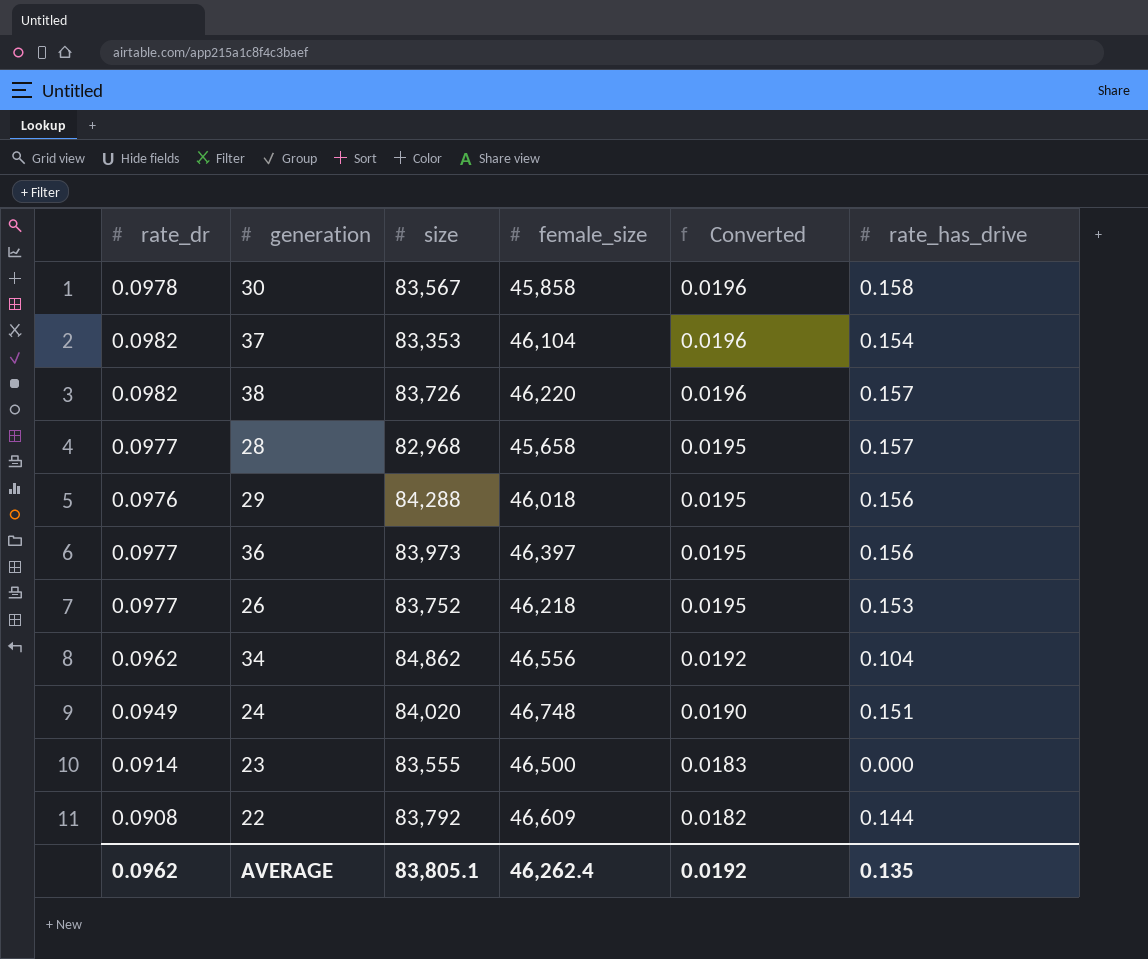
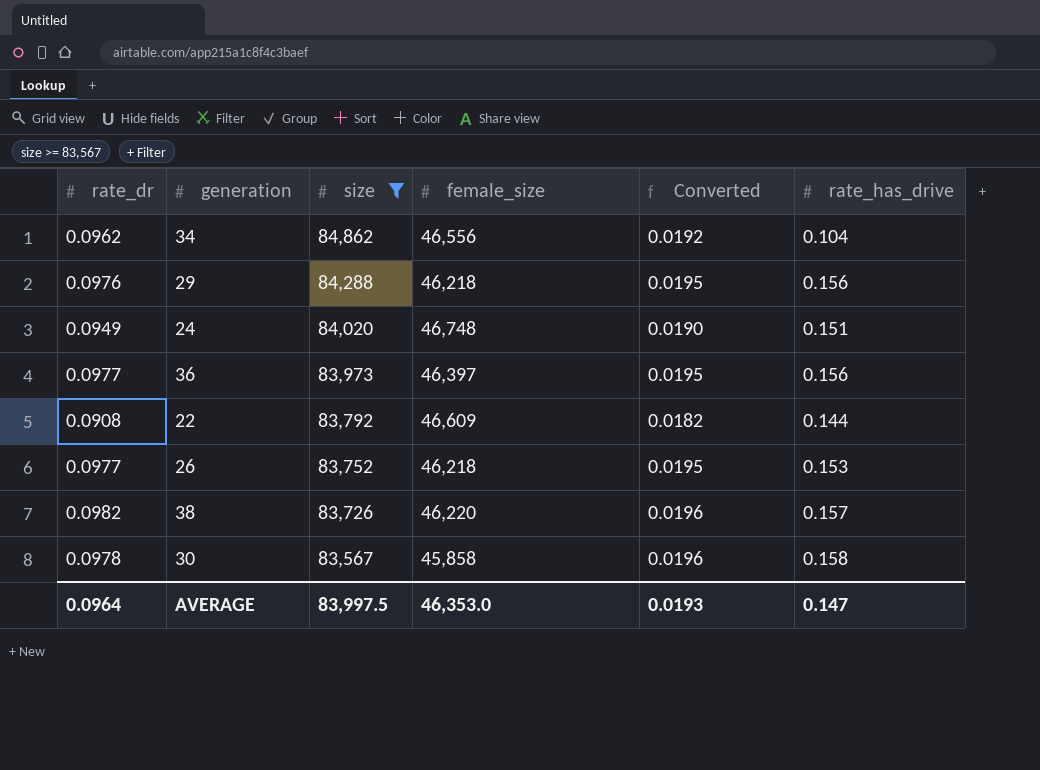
filter: none -> size >= 83,567
row order: Converted descending -> size descending
29 | female_size: 46,018 -> 46,218
AVERAGE | rate_dr: 0.0962 -> 0.0964
AVERAGE | size: 83,805.1 -> 83,997.5
AVERAGE | female_size: 46,262.4 -> 46,353.0
AVERAGE | Converted: 0.0192 -> 0.0193
AVERAGE | rate_has_drive: 0.135 -> 0.147

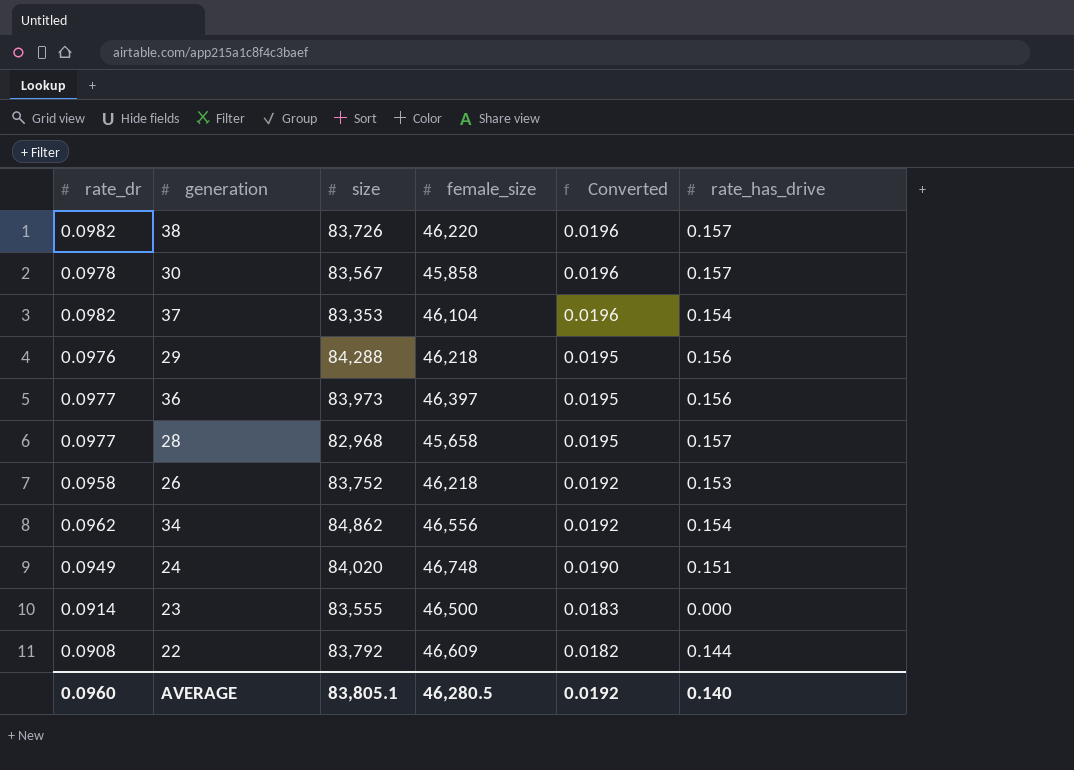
filter: size >= 83,567 -> none
row order: size descending -> Converted descending
30 | rate_has_drive: 0.158 -> 0.157
26 | rate_dr: 0.0977 -> 0.0958
26 | Converted: 0.0195 -> 0.0192
34 | rate_has_drive: 0.104 -> 0.154
AVERAGE | rate_dr: 0.0964 -> 0.0960
AVERAGE | size: 83,997.5 -> 83,805.1
AVERAGE | female_size: 46,353.0 -> 46,280.5
AVERAGE | Converted: 0.0193 -> 0.0192
AVERAGE | rate_has_drive: 0.147 -> 0.140

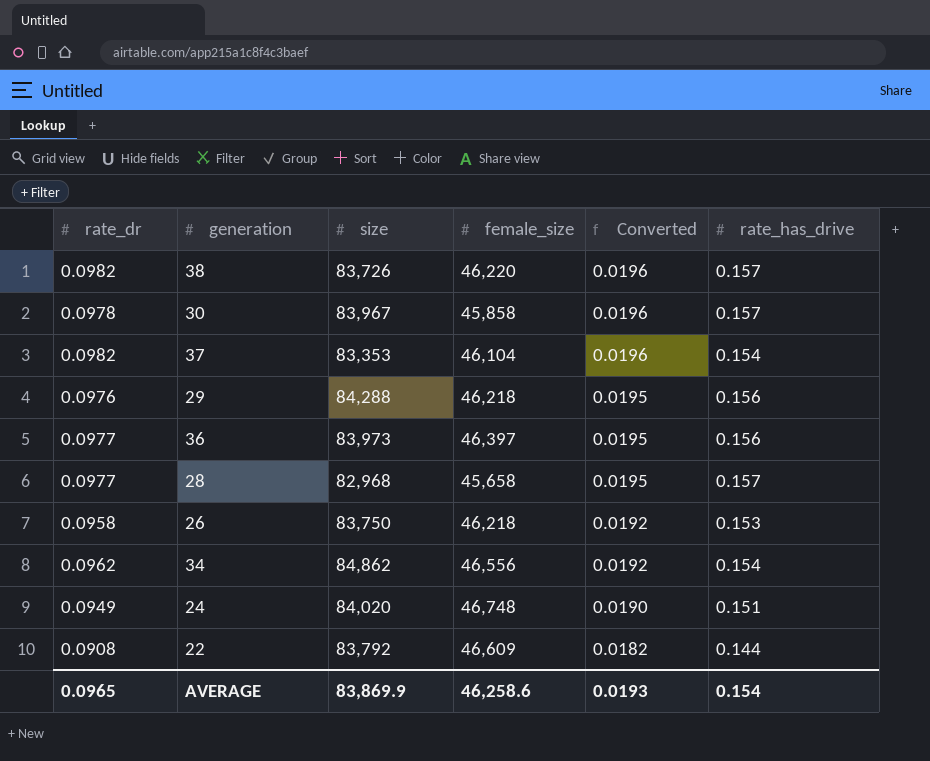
row 23: 0.0914 | 83,555 | 46,500 | 0.0183 | 0.000 -> none
30 | size: 83,567 -> 83,967
26 | size: 83,752 -> 83,750
AVERAGE | rate_dr: 0.0960 -> 0.0965
AVERAGE | size: 83,805.1 -> 83,869.9
AVERAGE | female_size: 46,280.5 -> 46,258.6
AVERAGE | Converted: 0.0192 -> 0.0193
AVERAGE | rate_has_drive: 0.140 -> 0.154

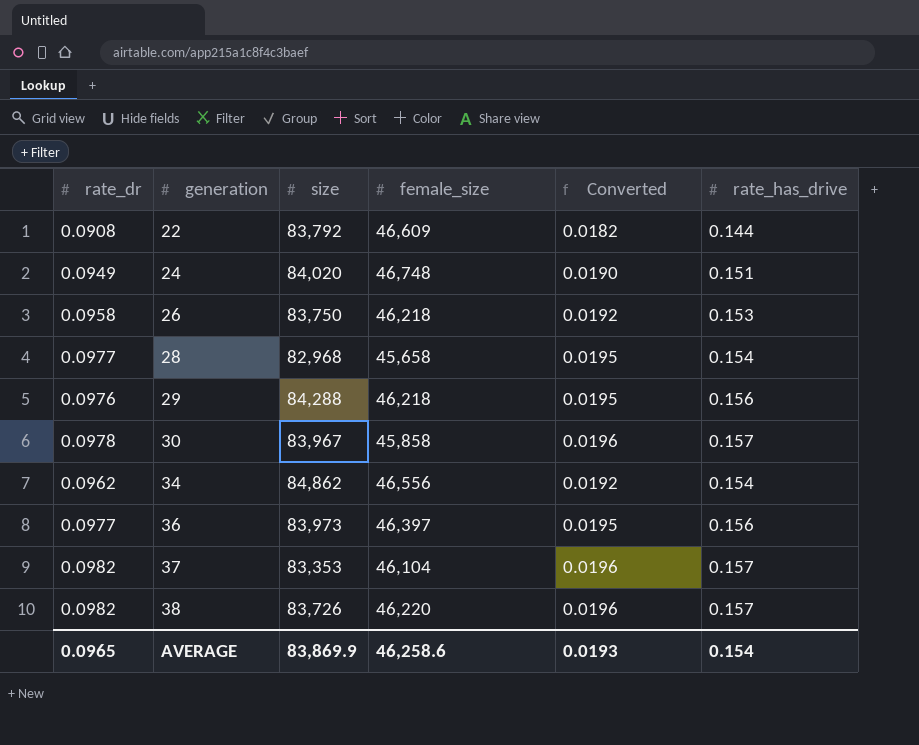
row order: Converted descending -> generation ascending
28 | rate_has_drive: 0.157 -> 0.154
37 | rate_has_drive: 0.154 -> 0.157

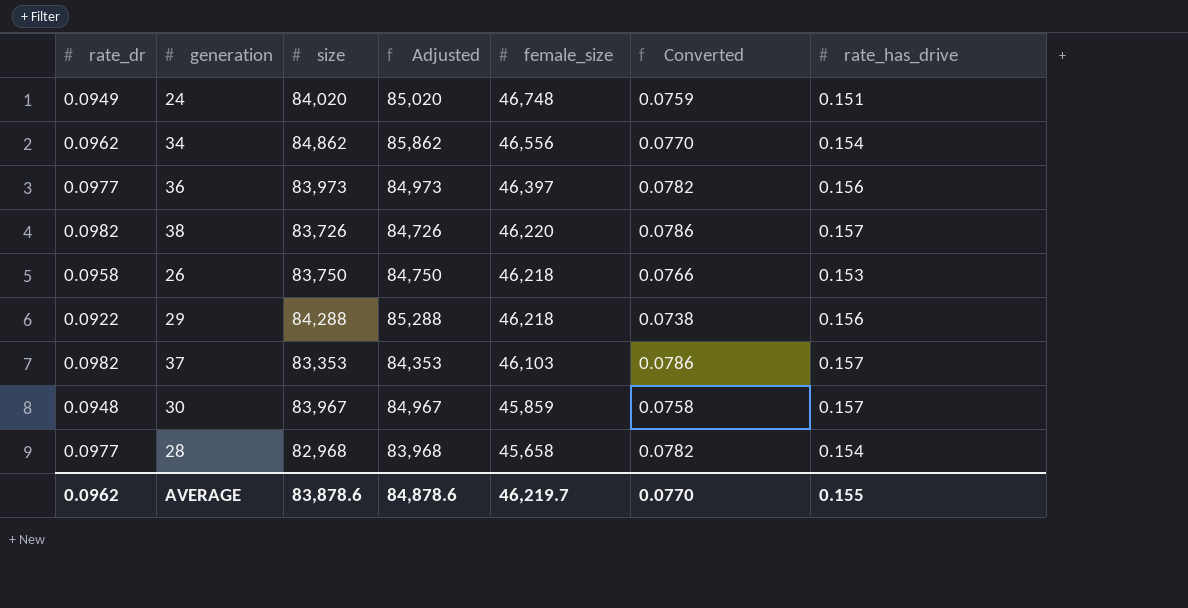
row order: generation ascending -> female_size descending
column Adjusted | formula: none -> [size] + 1000
column Converted | formula: [rate_dr] * 0.2 -> [rate_dr] * 0.8
row 22: 0.0908 | 83,792 | 46,609 | 0.0182 | 0.144 -> none
29 | rate_dr: 0.0976 -> 0.0922
37 | female_size: 46,104 -> 46,103
30 | rate_dr: 0.0978 -> 0.0948
30 | female_size: 45,858 -> 45,859
AVERAGE | rate_dr: 0.0965 -> 0.0962
AVERAGE | size: 83,869.9 -> 83,878.6
AVERAGE | female_size: 46,258.6 -> 46,219.7
AVERAGE | Converted: 0.0193 -> 0.0770
AVERAGE | rate_has_drive: 0.154 -> 0.155

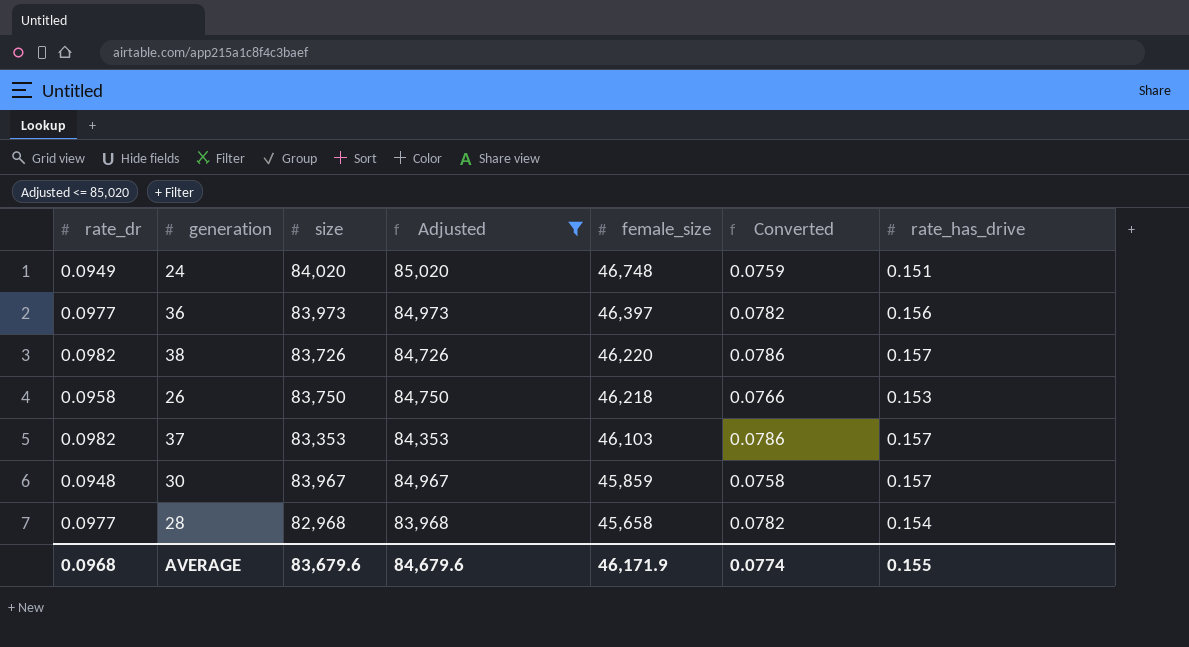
filter: none -> Adjusted <= 85,020
AVERAGE | rate_dr: 0.0962 -> 0.0968
AVERAGE | size: 83,878.6 -> 83,679.6
AVERAGE | Adjusted: 84,878.6 -> 84,679.6
AVERAGE | female_size: 46,219.7 -> 46,171.9
AVERAGE | Converted: 0.0770 -> 0.0774

